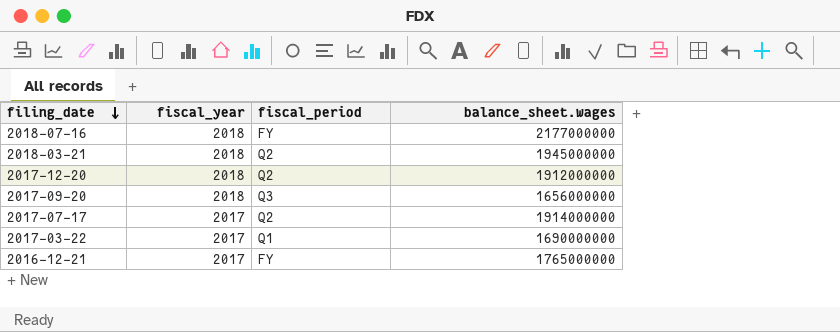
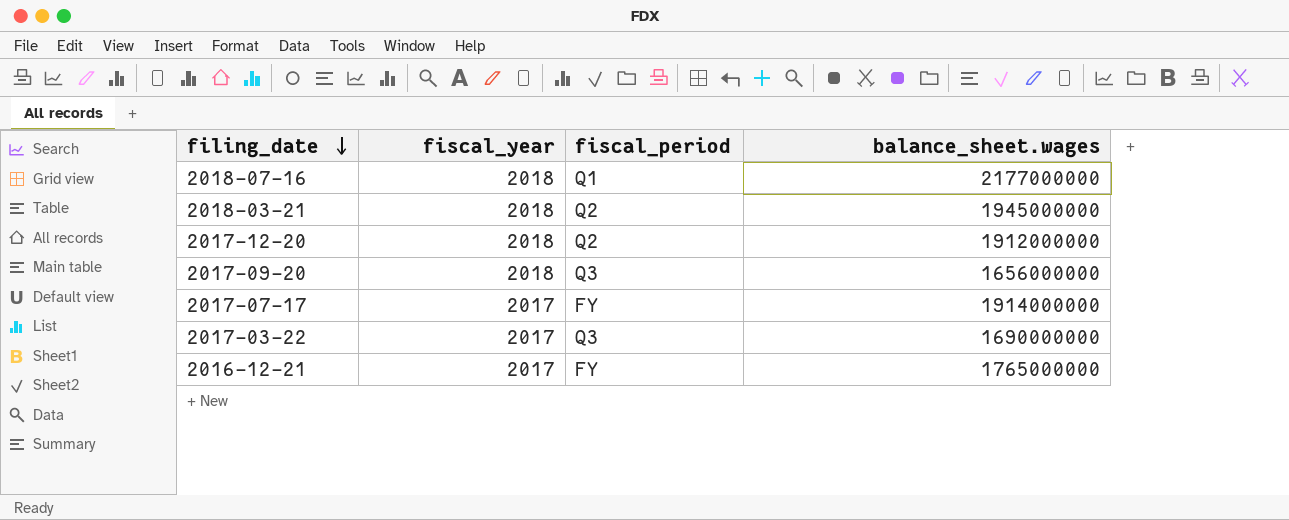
2018-07-16 | fiscal_period: FY -> Q1
2017-07-17 | fiscal_period: Q2 -> FY
2017-03-22 | fiscal_period: Q1 -> Q3

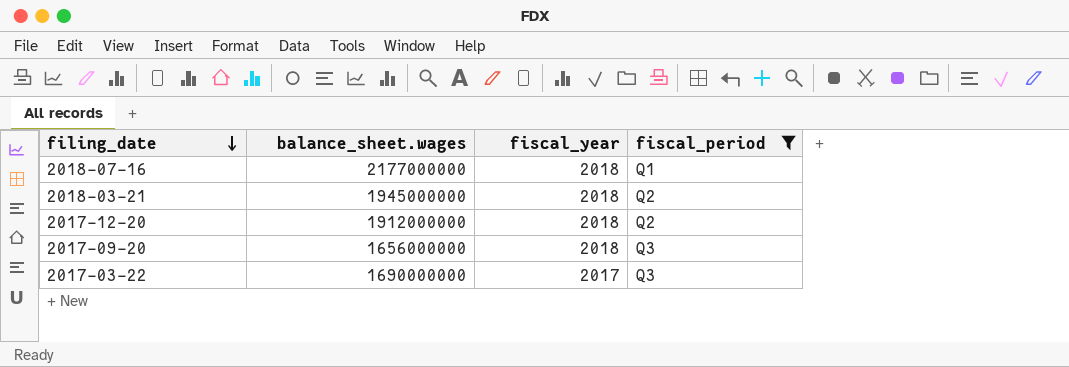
filter: none -> fiscal_period != FY
column balance_sheet.wages | position: 4 -> 2

